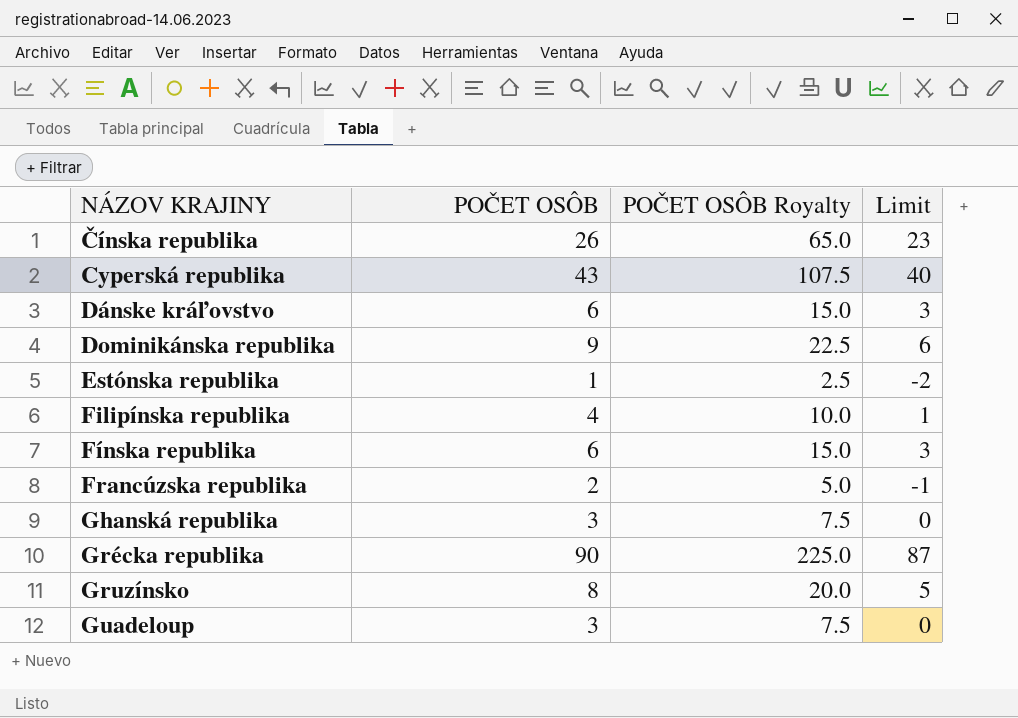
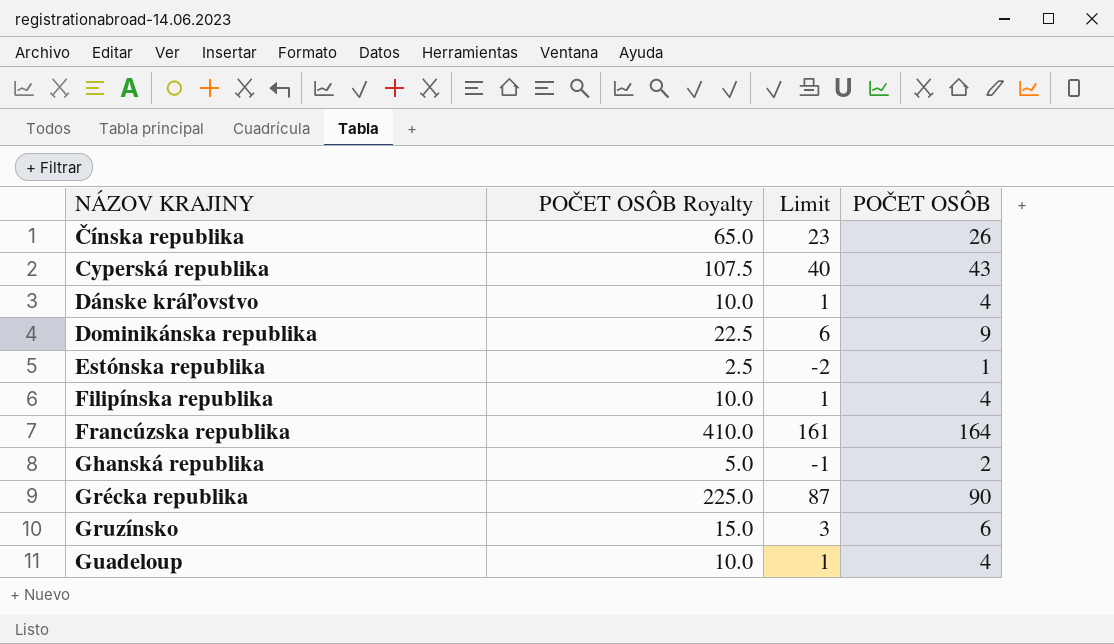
column POČET OSÔB | position: 2 -> 4
row Fínska republika: 6 | 15.0 | 3 -> none
Dánske kráľovstvo | POČET OSÔB Royalty: 15.0 -> 10.0
Dánske kráľovstvo | Limit: 3 -> 1
Dánske kráľovstvo | POČET OSÔB: 6 -> 4
Francúzska republika | POČET OSÔB Royalty: 5.0 -> 410.0
Francúzska republika | Limit: -1 -> 161
Francúzska republika | POČET OSÔB: 2 -> 164
Ghanská republika | POČET OSÔB Royalty: 7.5 -> 5.0
Ghanská republika | Limit: 0 -> -1
Ghanská republika | POČET OSÔB: 3 -> 2
Gruzínsko | POČET OSÔB Royalty: 20.0 -> 15.0
Gruzínsko | Limit: 5 -> 3
Gruzínsko | POČET OSÔB: 8 -> 6
Guadeloup | POČET OSÔB Royalty: 7.5 -> 10.0
Guadeloup | Limit: 0 -> 1
Guadeloup | POČET OSÔB: 3 -> 4

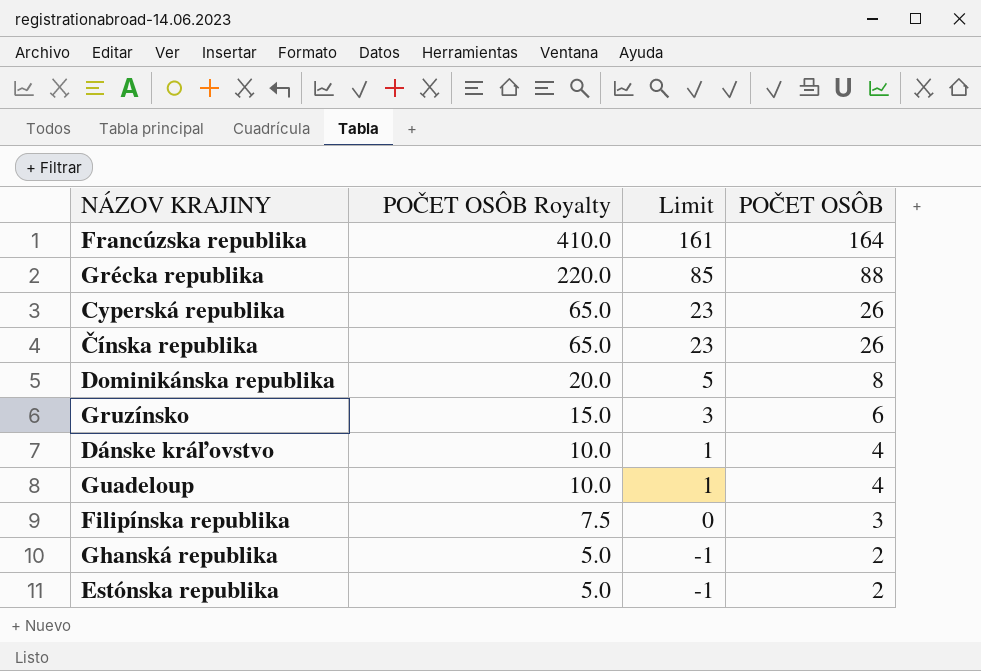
row order: NÁZOV KRAJINY ascending -> POČET OSÔB Royalty descending
Grécka republika | POČET OSÔB Royalty: 225.0 -> 220.0
Grécka republika | Limit: 87 -> 85
Grécka republika | POČET OSÔB: 90 -> 88
Cyperská republika | POČET OSÔB Royalty: 107.5 -> 65.0
Cyperská republika | Limit: 40 -> 23
Cyperská republika | POČET OSÔB: 43 -> 26
Dominikánska republika | POČET OSÔB Royalty: 22.5 -> 20.0
Dominikánska republika | Limit: 6 -> 5
Dominikánska republika | POČET OSÔB: 9 -> 8
Filipínska republika | POČET OSÔB Royalty: 10.0 -> 7.5
Filipínska republika | Limit: 1 -> 0
Filipínska republika | POČET OSÔB: 4 -> 3
Estónska republika | POČET OSÔB Royalty: 2.5 -> 5.0
Estónska republika | Limit: -2 -> -1
Estónska republika | POČET OSÔB: 1 -> 2

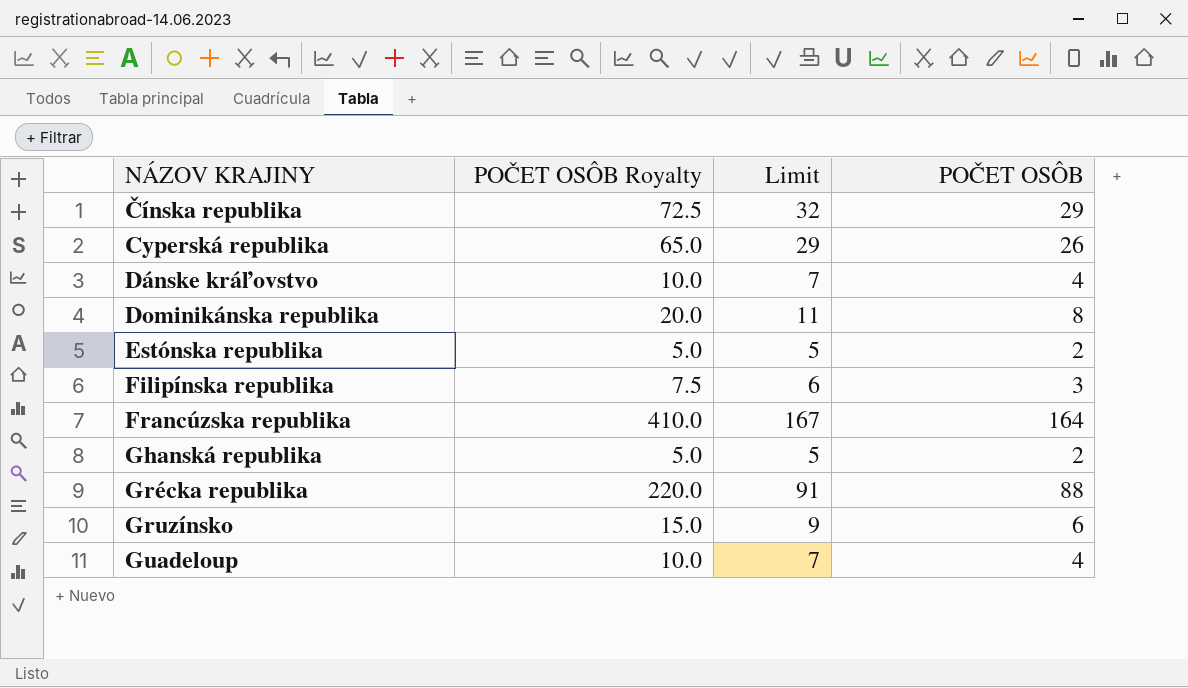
row order: POČET OSÔB Royalty descending -> NÁZOV KRAJINY ascending
column Limit | formula: [POČET OSÔB] - 3 -> [POČET OSÔB] + 3
Čínska republika | POČET OSÔB Royalty: 65.0 -> 72.5
Čínska republika | POČET OSÔB: 26 -> 29

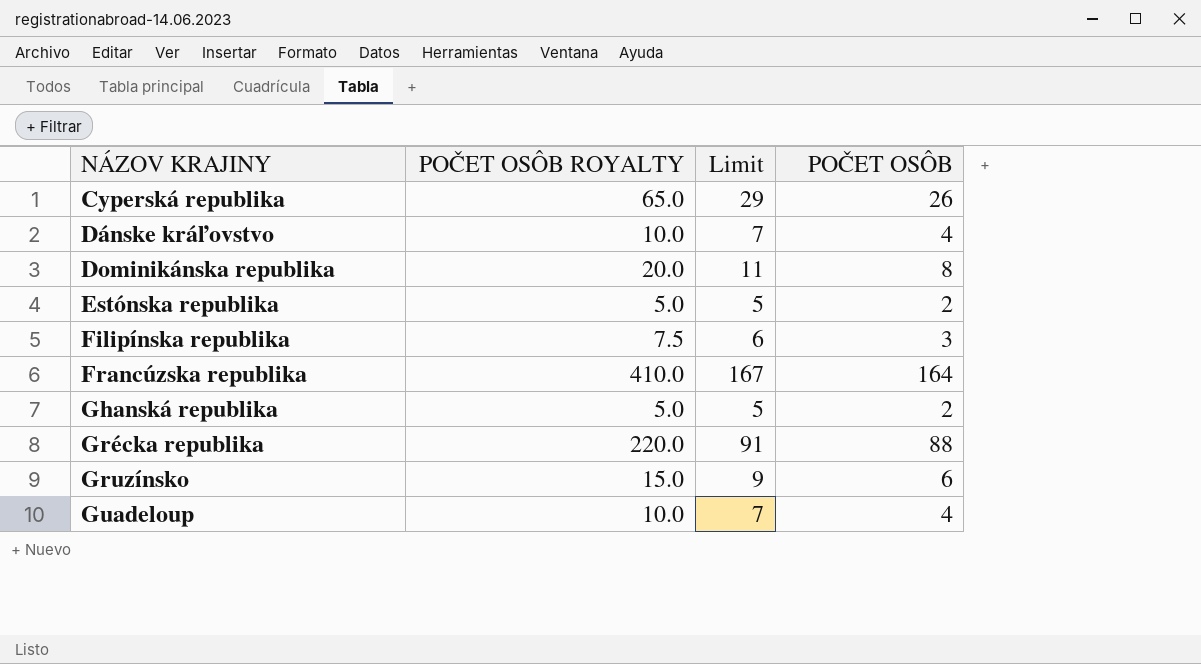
column name: POČET OSÔB Royalty -> POČET OSÔB ROYALTY
row Čínska republika: 72.5 | 32 | 29 -> none

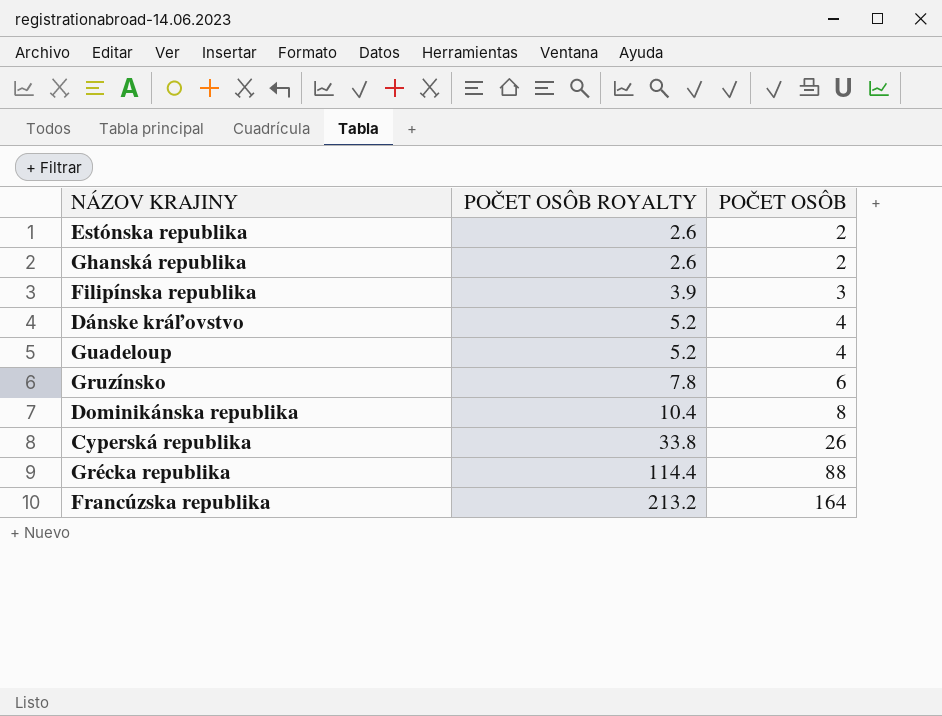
row order: NÁZOV KRAJINY ascending -> POČET OSÔB ROYALTY ascending
column Limit | formula: [POČET OSÔB] + 3 -> none
column POČET OSÔB ROYALTY | formula: [POČET OSÔB] * 2.5 -> [POČET OSÔB] * 1.3

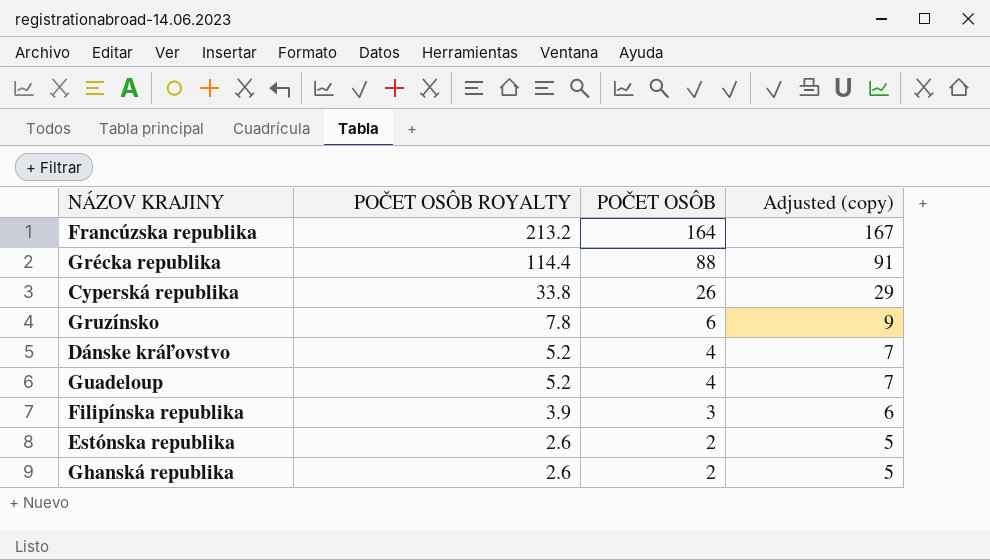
row order: POČET OSÔB ROYALTY ascending -> POČET OSÔB ROYALTY descending
column Adjusted (copy) | formula: none -> [POČET OSÔB] + 3
row Dominikánska republika: 10.4 | 8 -> none

